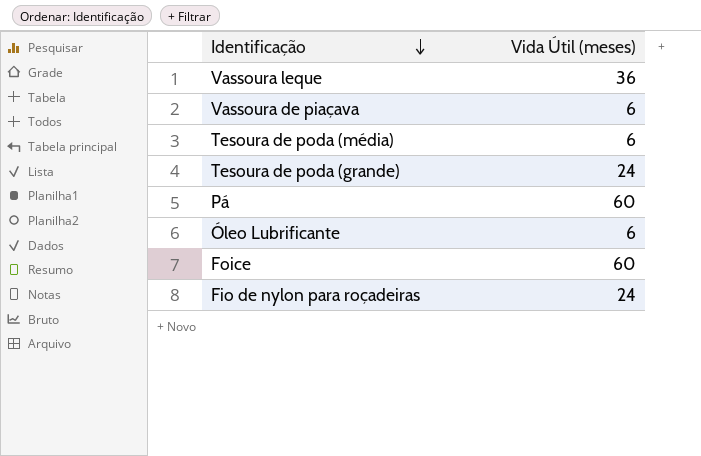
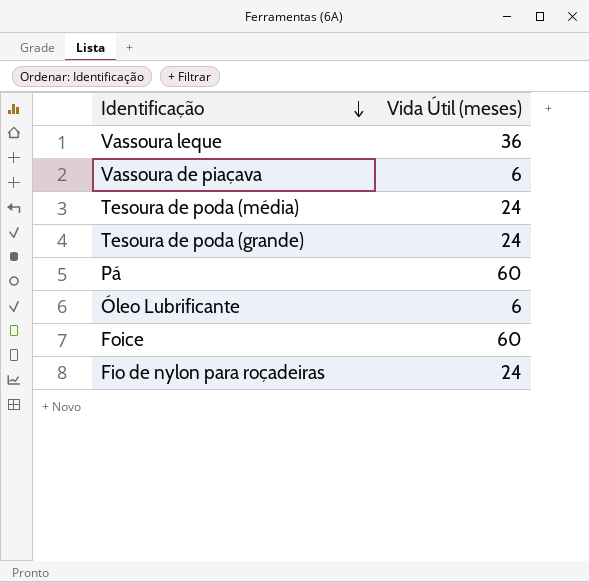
Tesoura de poda (média) | Vida Útil (meses): 6 -> 24

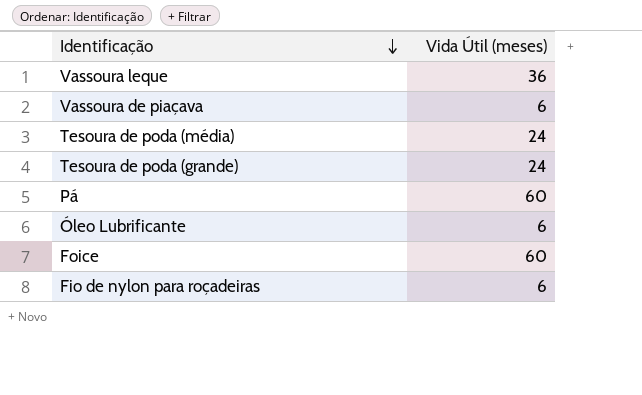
Fio de nylon para roçadeiras | Vida Útil (meses): 24 -> 6

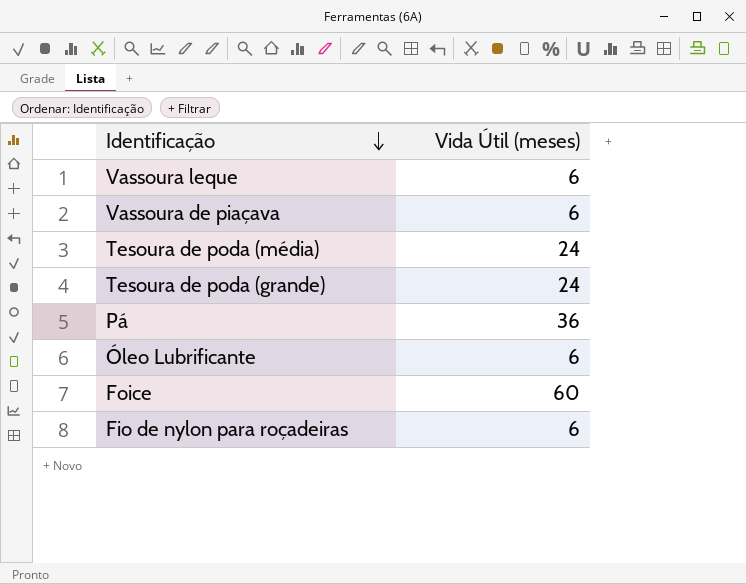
Vassoura leque | Vida Útil (meses): 36 -> 6
Pá | Vida Útil (meses): 60 -> 36

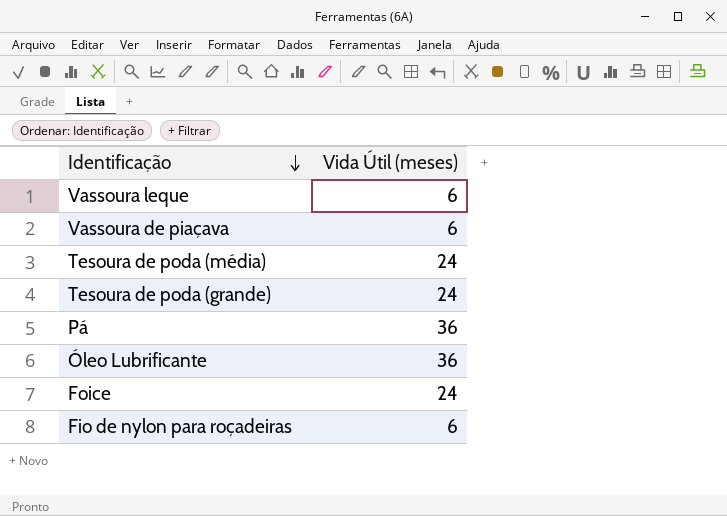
Óleo Lubrificante | Vida Útil (meses): 6 -> 36
Foice | Vida Útil (meses): 60 -> 24

